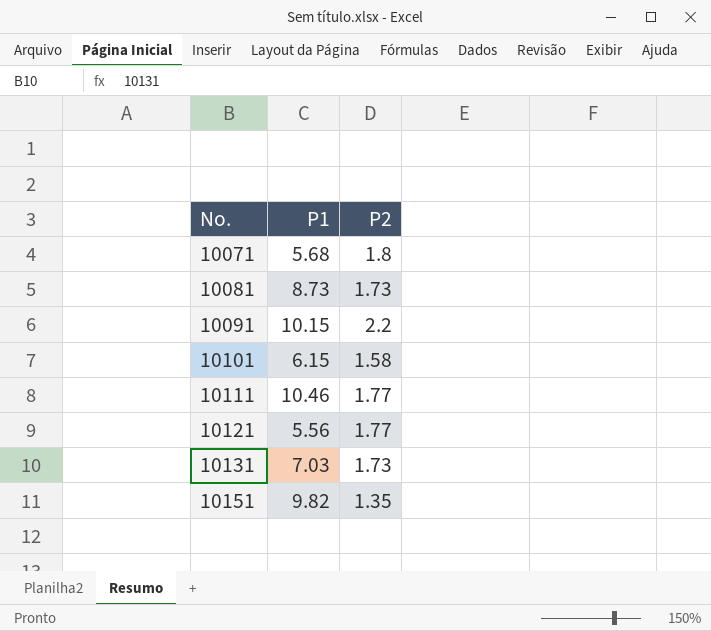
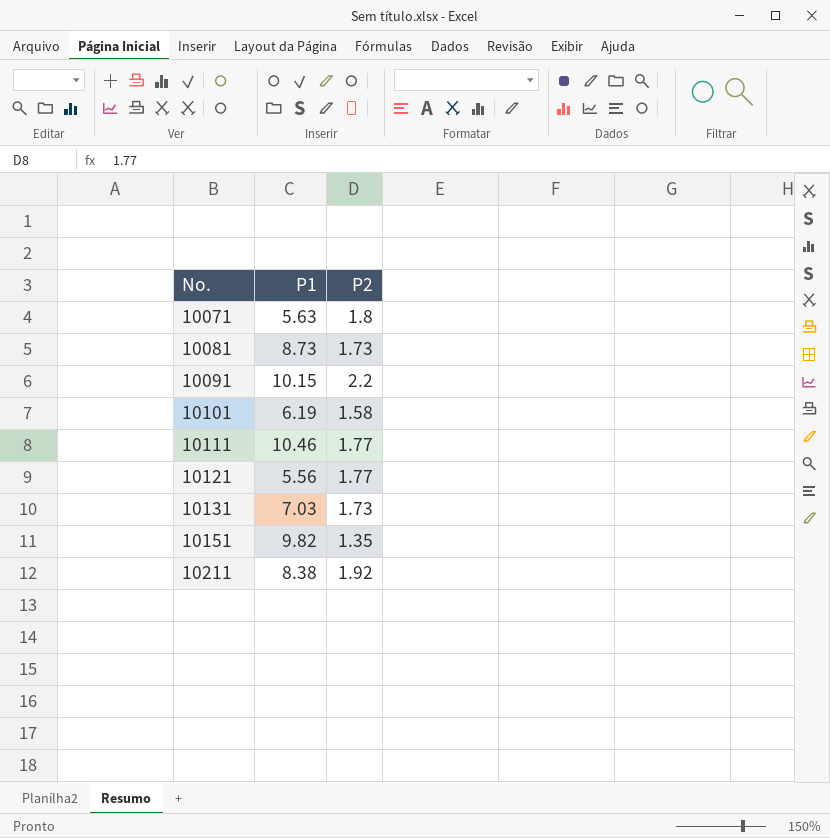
10071 | P1: 5.68 -> 5.63
10101 | P1: 6.15 -> 6.19
row 10211: none -> 8.38 | 1.92

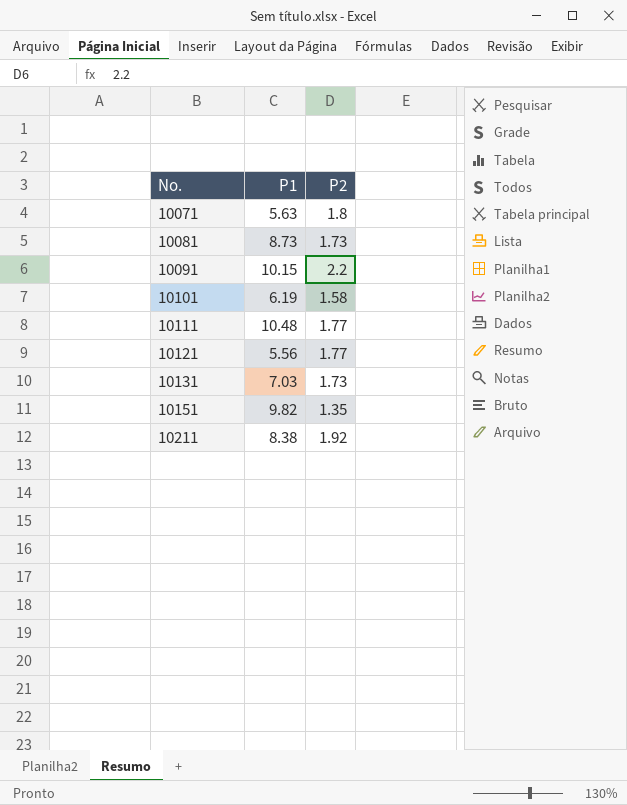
10111 | P1: 10.46 -> 10.48

